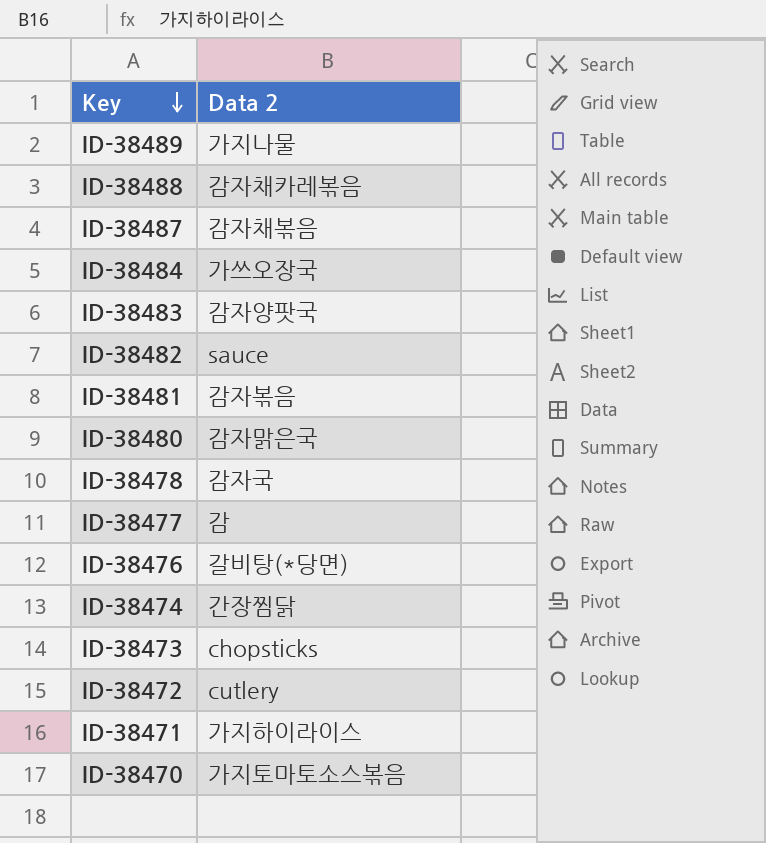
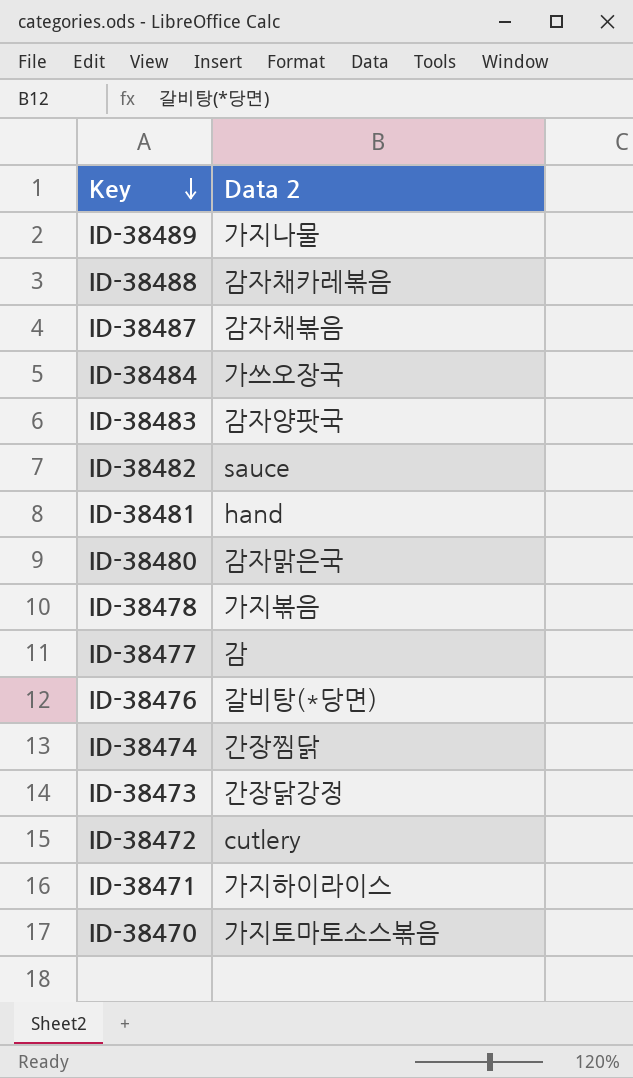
ID-38481 | Data 2: 감자볶음 -> hand
ID-38478 | Data 2: 감자국 -> 가지볶음
ID-38473 | Data 2: chopsticks -> 간장닭강정

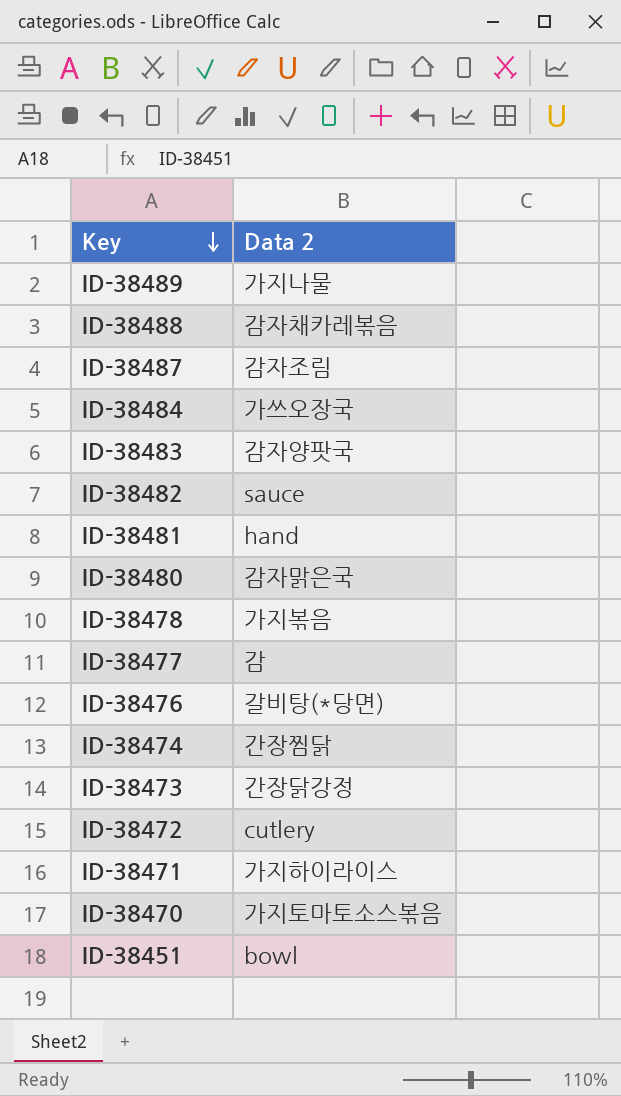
ID-38487 | Data 2: 감자채볶음 -> 감자조림
row ID-38451: none -> bowl

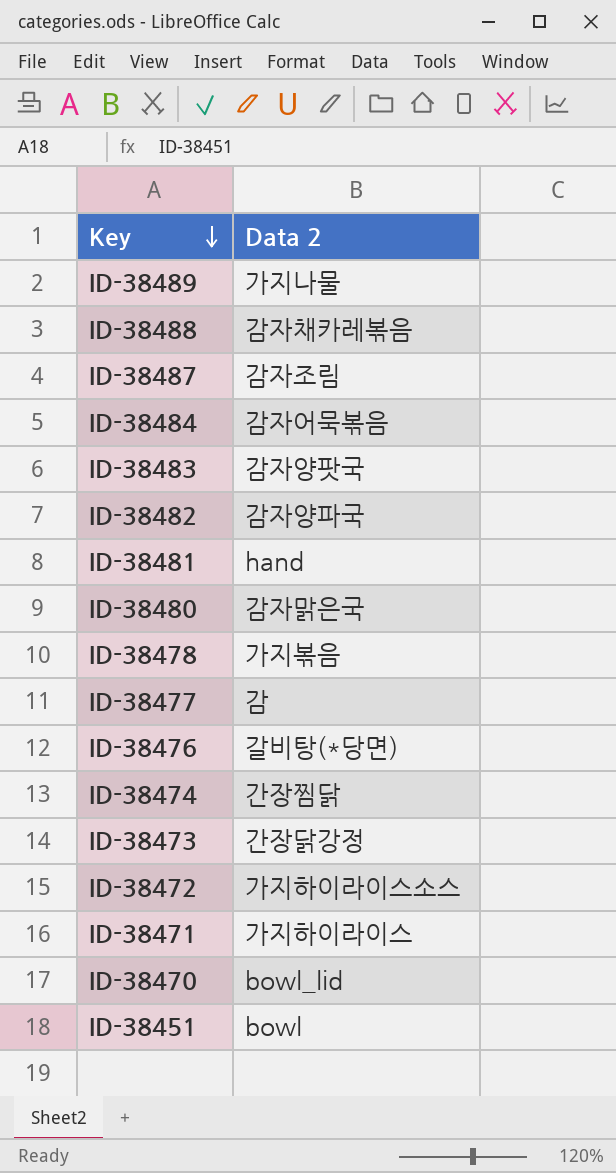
ID-38484 | Data 2: 가쓰오장국 -> 감자어묵볶음
ID-38482 | Data 2: sauce -> 감자양파국
ID-38472 | Data 2: cutlery -> 가지하이라이스소스
ID-38470 | Data 2: 가지토마토소스볶음 -> bowl_lid

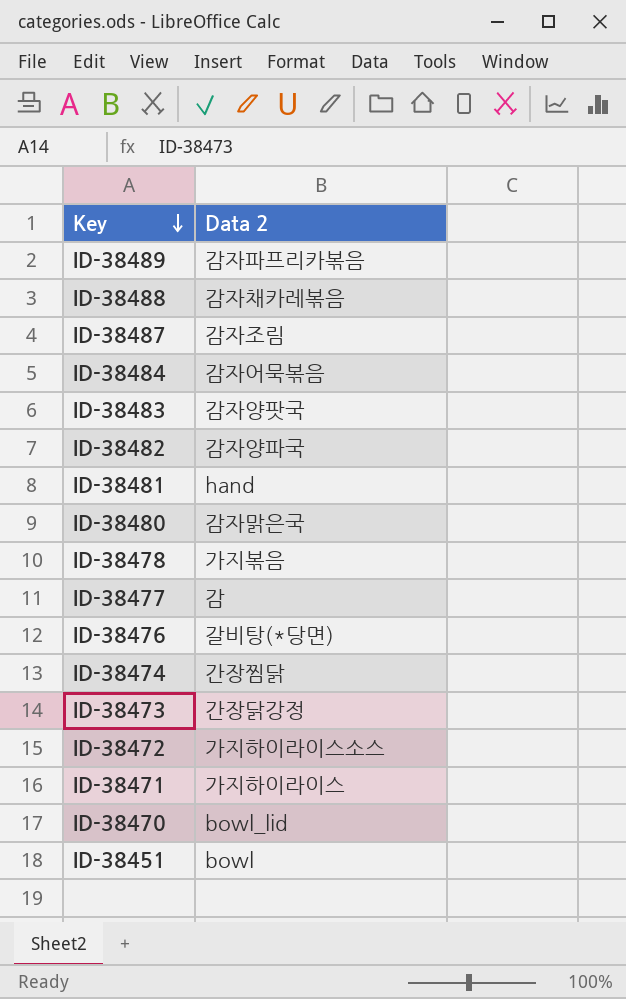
ID-38489 | Data 2: 가지나물 -> 감자파프리카볶음

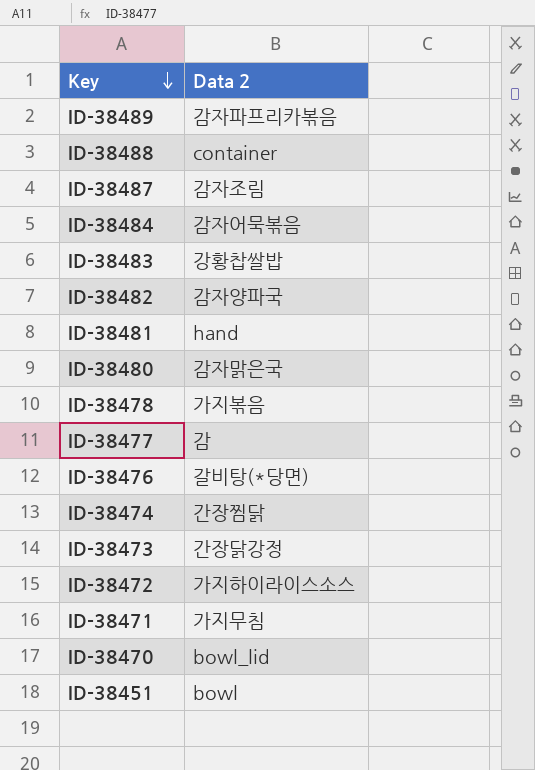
ID-38488 | Data 2: 감자채카레볶음 -> container
ID-38483 | Data 2: 감자양팟국 -> 강황찹쌀밥
ID-38471 | Data 2: 가지하이라이스 -> 가지무침

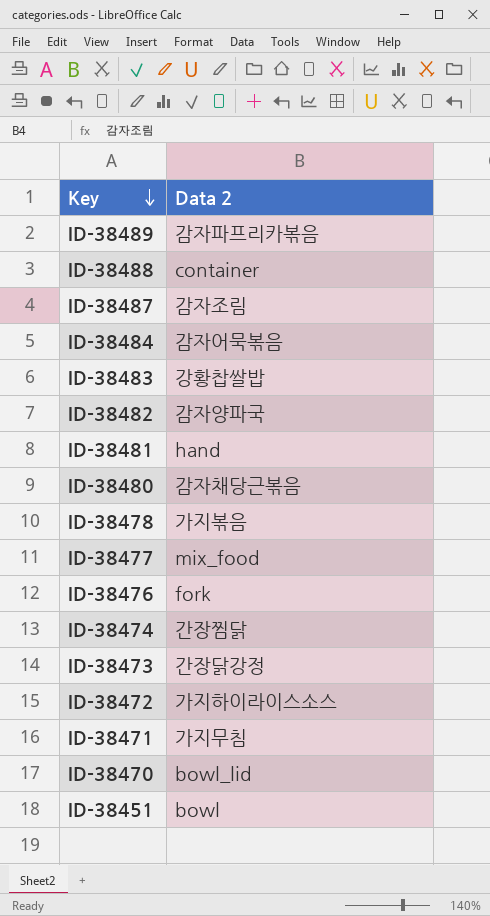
ID-38480 | Data 2: 감자맑은국 -> 감자채당근볶음
ID-38477 | Data 2: 감 -> mix_food
ID-38476 | Data 2: 갈비탕(*당면) -> fork

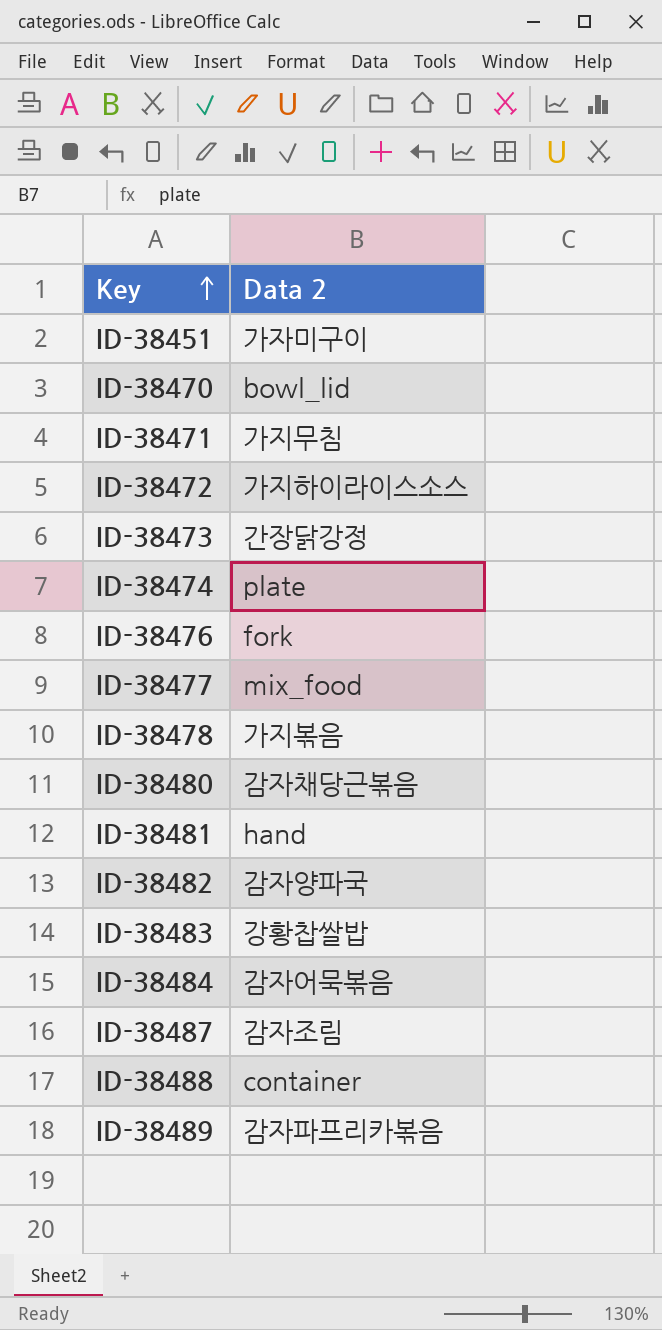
row order: Key descending -> Key ascending
ID-38451 | Data 2: bowl -> 가자미구이
ID-38474 | Data 2: 간장찜닭 -> plate

